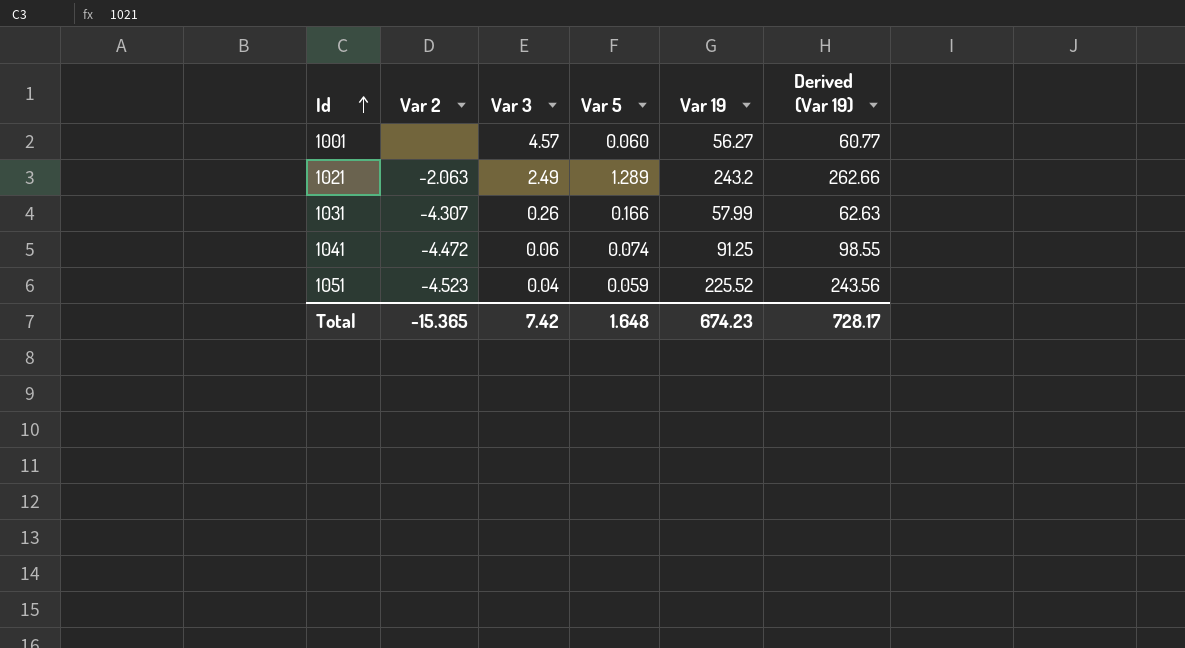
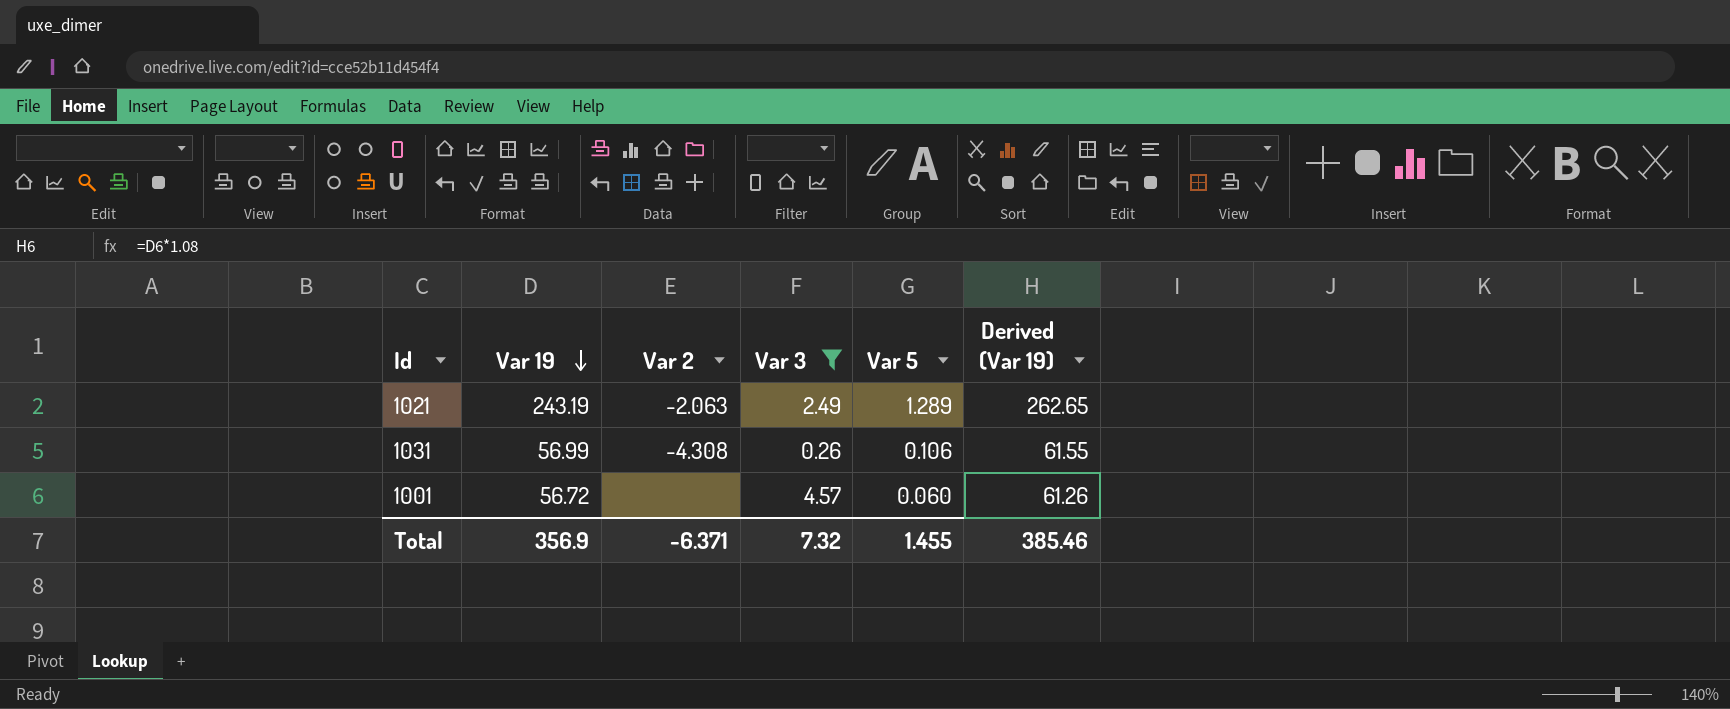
filter: none -> Var 3 >= 0.26
row order: Id ascending -> Var 19 descending
column Var 19 | position: 5 -> 2
1021 | Var 19: 243.2 -> 243.19
1021 | Derived (Var 19): 262.66 -> 262.65
1031 | Var 19: 57.99 -> 56.99
1031 | Var 2: -4.307 -> -4.308
1031 | Var 5: 0.166 -> 0.106
1031 | Derived (Var 19): 62.63 -> 61.55
1001 | Var 19: 56.27 -> 56.72
1001 | Derived (Var 19): 60.77 -> 61.26
Total | Var 19: 674.23 -> 356.9
Total | Var 2: -15.365 -> -6.371
Total | Var 3: 7.42 -> 7.32
Total | Var 5: 1.648 -> 1.455
Total | Derived (Var 19): 728.17 -> 385.46

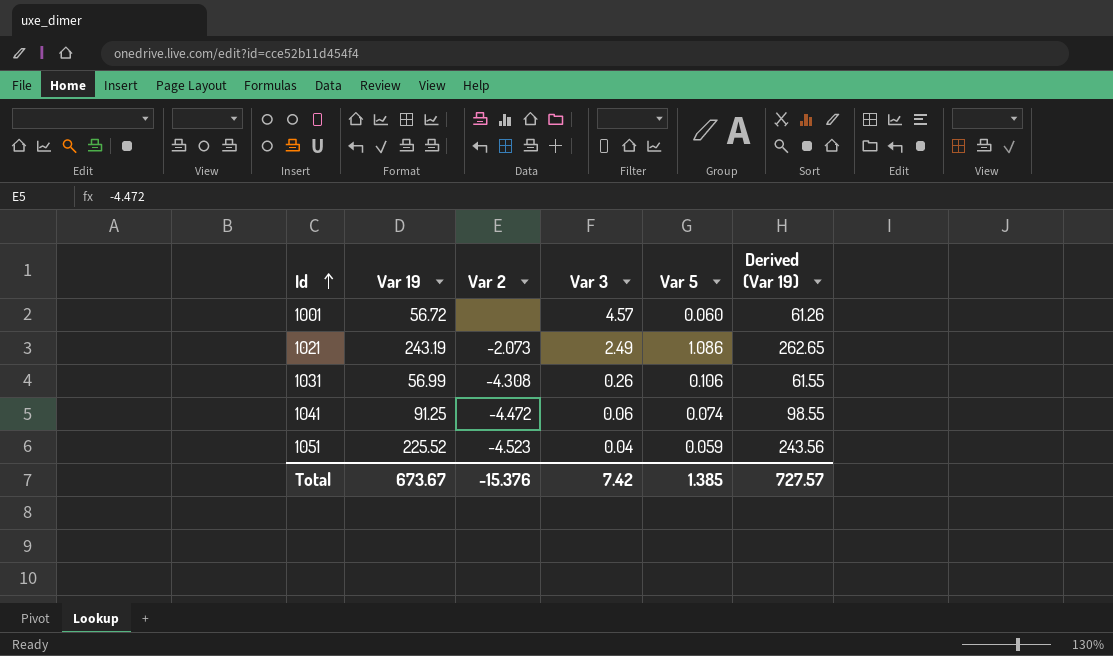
filter: Var 3 >= 0.26 -> none
row order: Var 19 descending -> Id ascending
1021 | Var 2: -2.063 -> -2.073
1021 | Var 5: 1.289 -> 1.086
Total | Var 19: 356.9 -> 673.67
Total | Var 2: -6.371 -> -15.376
Total | Var 3: 7.32 -> 7.42
Total | Var 5: 1.455 -> 1.385
Total | Derived (Var 19): 385.46 -> 727.57

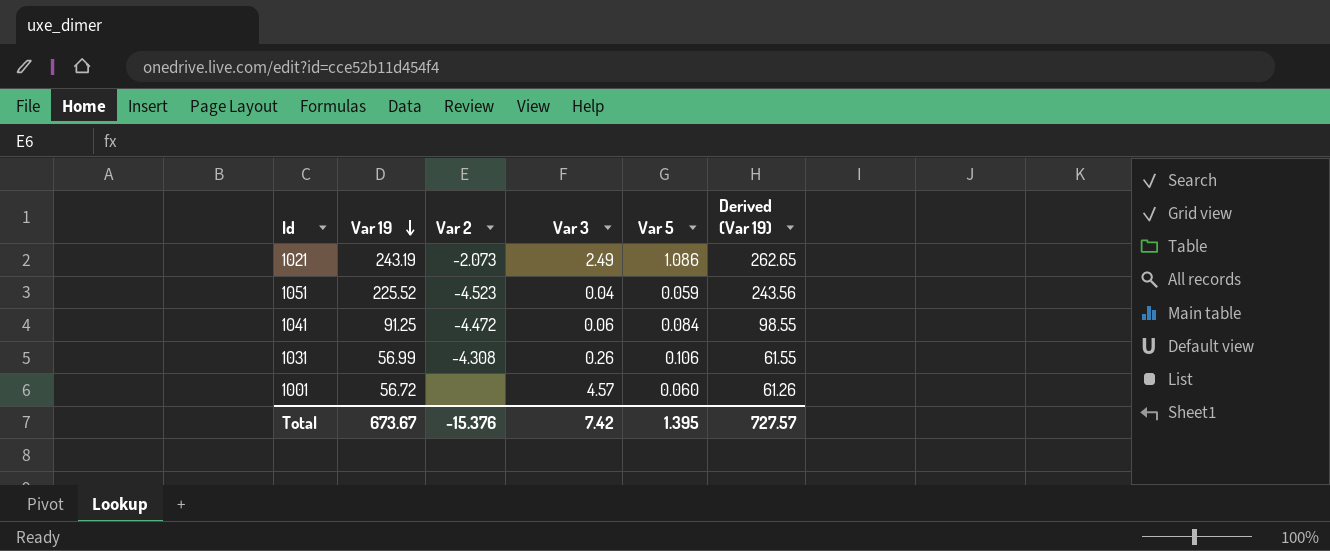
row order: Id ascending -> Var 19 descending
1041 | Var 5: 0.074 -> 0.084
Total | Var 5: 1.385 -> 1.395

